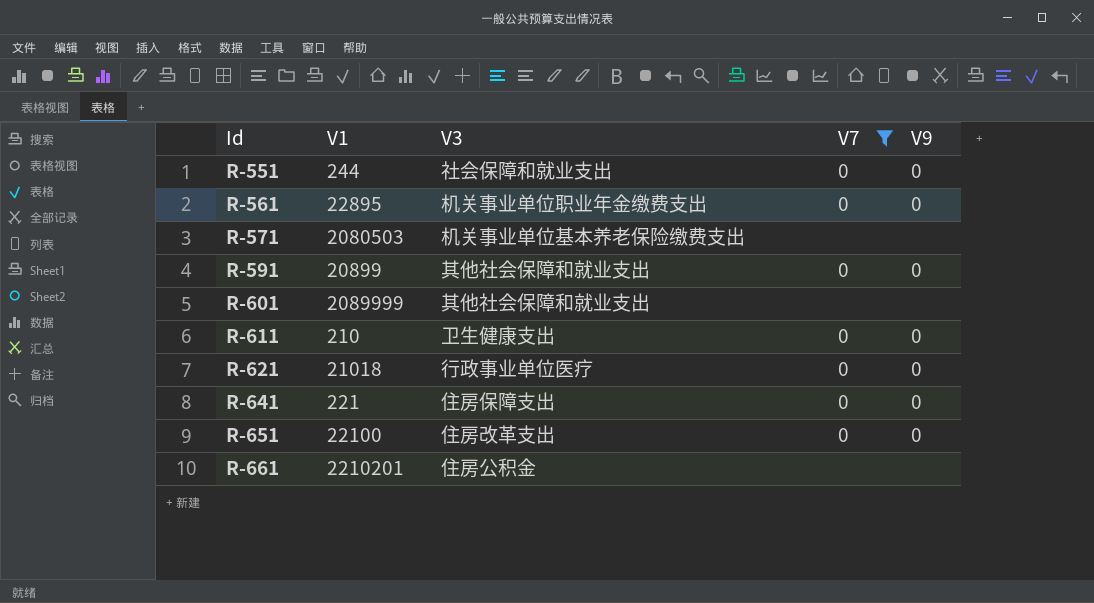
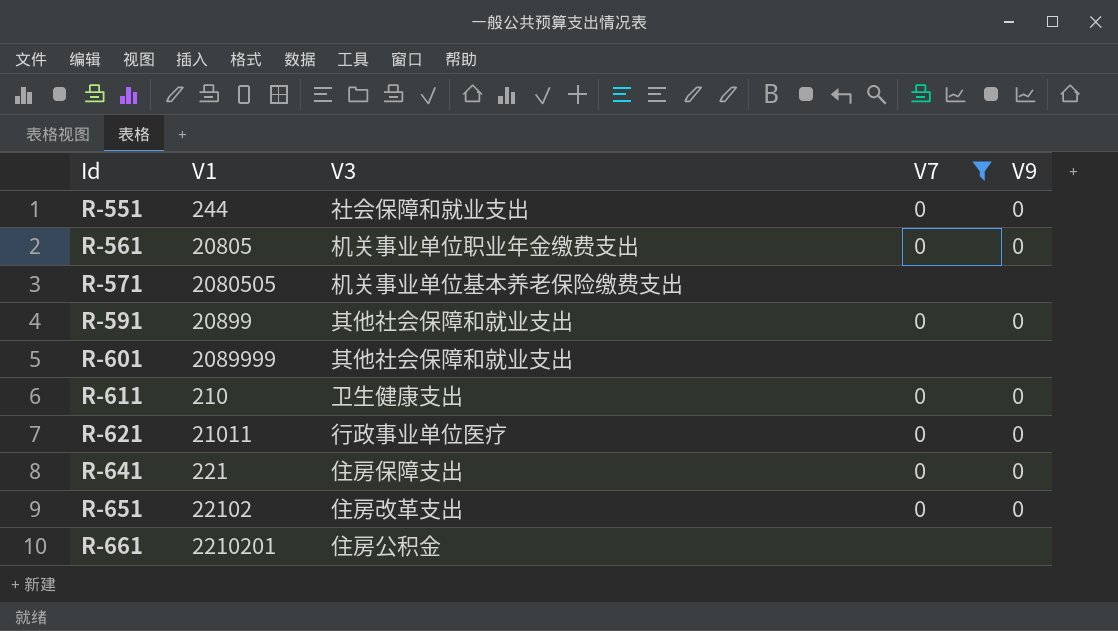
R-561 | V1: 22895 -> 20805
R-571 | V1: 2080503 -> 2080505
R-621 | V1: 21018 -> 21011
R-651 | V1: 22100 -> 22102

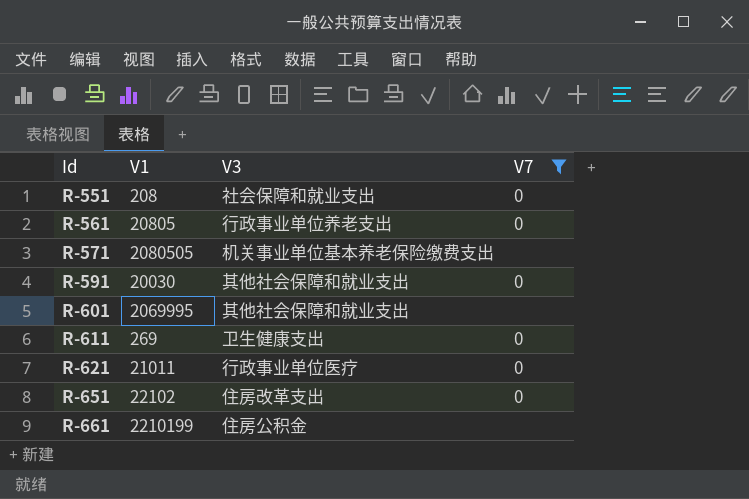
column V9 | position: 5 -> none
row R-641: 221 | 住房保障支出 | 0 | 0 -> none
R-551 | V1: 244 -> 208
R-561 | V3: 机关事业单位职业年金缴费支出 -> 行政事业单位养老支出
R-591 | V1: 20899 -> 20030
R-601 | V1: 2089999 -> 2069995
R-611 | V1: 210 -> 269
R-661 | V1: 2210201 -> 2210199

